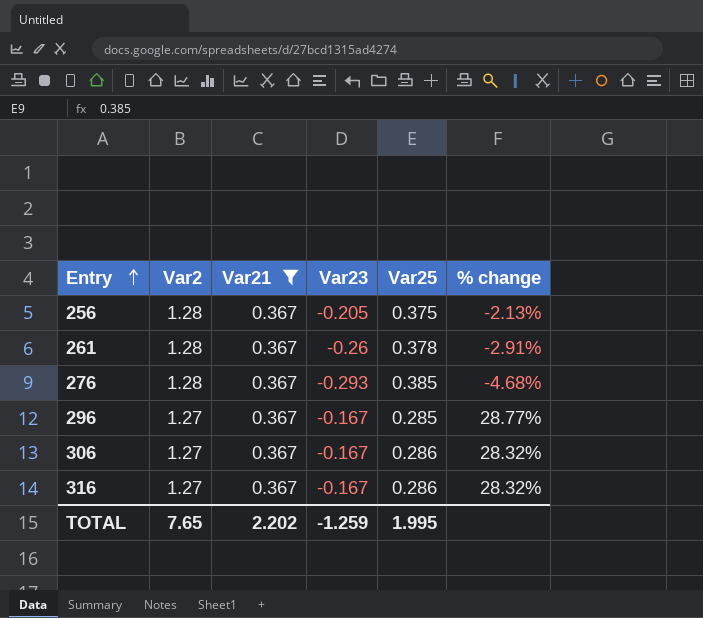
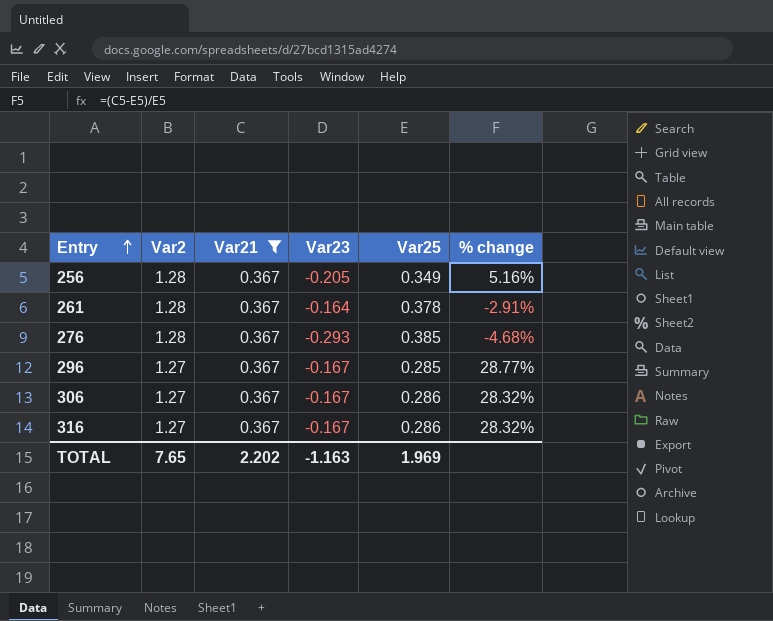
256 | Var25: 0.375 -> 0.349
256 | % change: -2.13% -> 5.16%
261 | Var23: -0.26 -> -0.164
TOTAL | Var23: -1.259 -> -1.163
TOTAL | Var25: 1.995 -> 1.969

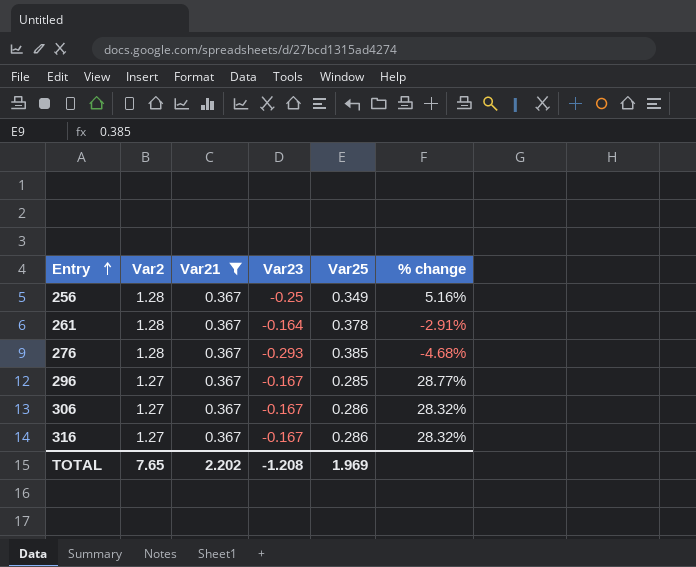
256 | Var23: -0.205 -> -0.25
TOTAL | Var23: -1.163 -> -1.208

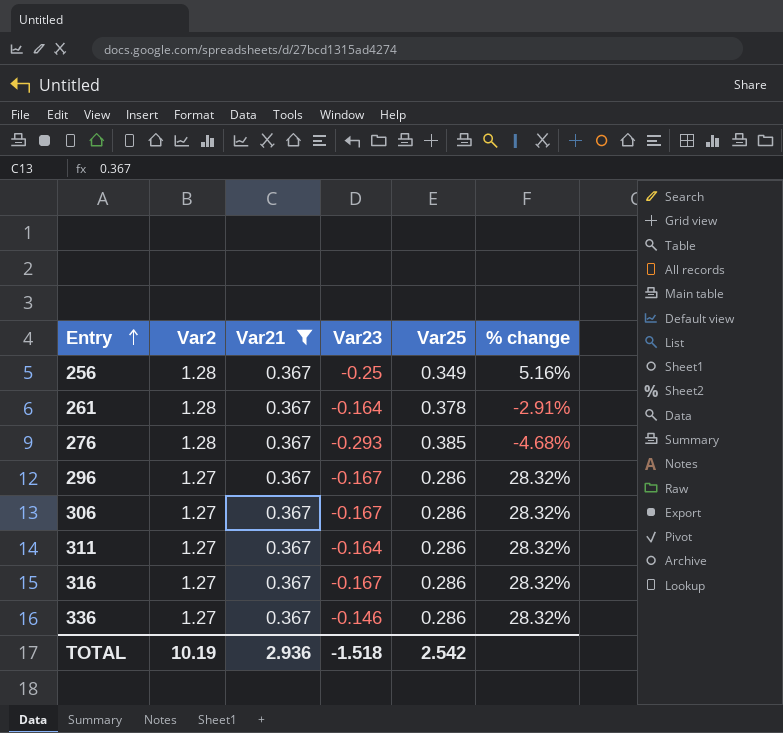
296 | Var25: 0.285 -> 0.286
296 | % change: 28.77% -> 28.32%
row 311: none -> 1.27 | 0.367 | -0.164 | 0.286 | 28.32%
row 336: none -> 1.27 | 0.367 | -0.146 | 0.286 | 28.32%
TOTAL | Var2: 7.65 -> 10.19
TOTAL | Var21: 2.202 -> 2.936
TOTAL | Var23: -1.208 -> -1.518
TOTAL | Var25: 1.969 -> 2.542

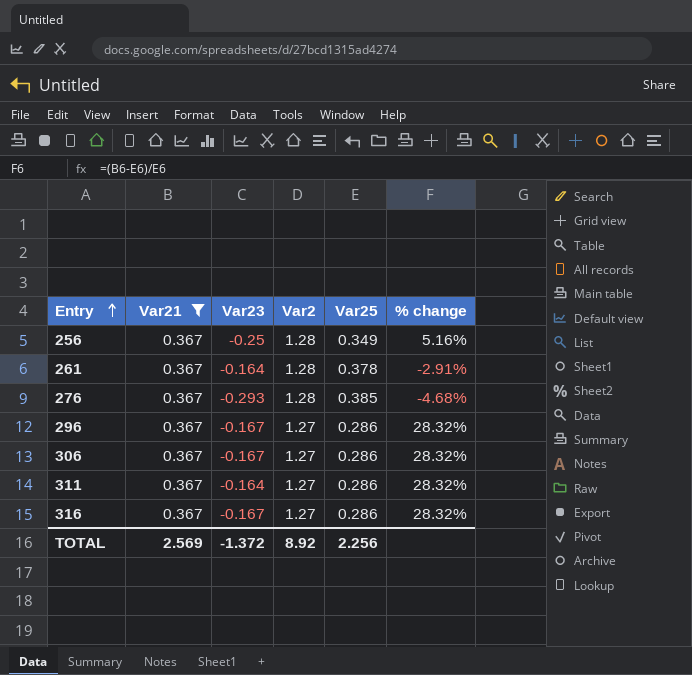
column Var2 | position: 2 -> 4
row 336: 1.27 | 0.367 | -0.146 | 0.286 | 28.32% -> none
TOTAL | Var21: 2.936 -> 2.569
TOTAL | Var23: -1.518 -> -1.372
TOTAL | Var2: 10.19 -> 8.92
TOTAL | Var25: 2.542 -> 2.256

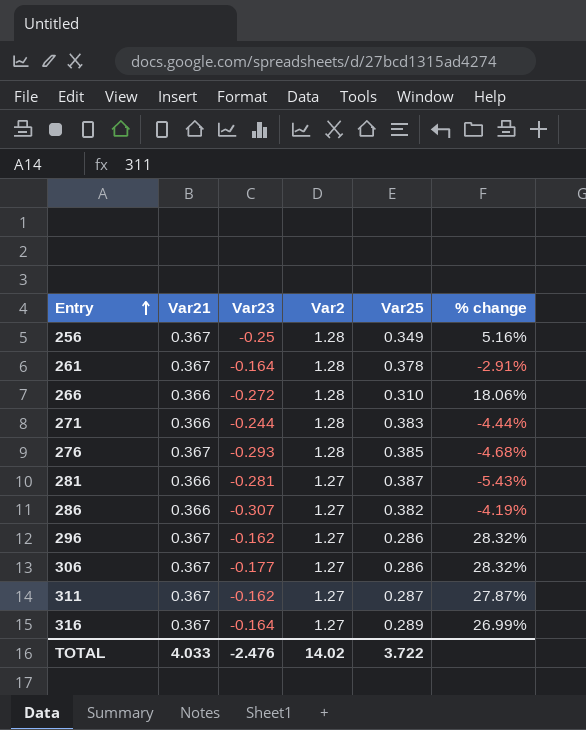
filter: Var21 = 0.367 -> none
296 | Var23: -0.167 -> -0.162
306 | Var23: -0.167 -> -0.177
311 | Var23: -0.164 -> -0.162
311 | Var25: 0.286 -> 0.287
311 | % change: 28.32% -> 27.87%
316 | Var23: -0.167 -> -0.164
316 | Var25: 0.286 -> 0.289
316 | % change: 28.32% -> 26.99%
TOTAL | Var21: 2.569 -> 4.033
TOTAL | Var23: -1.372 -> -2.476
TOTAL | Var2: 8.92 -> 14.02
TOTAL | Var25: 2.256 -> 3.722

